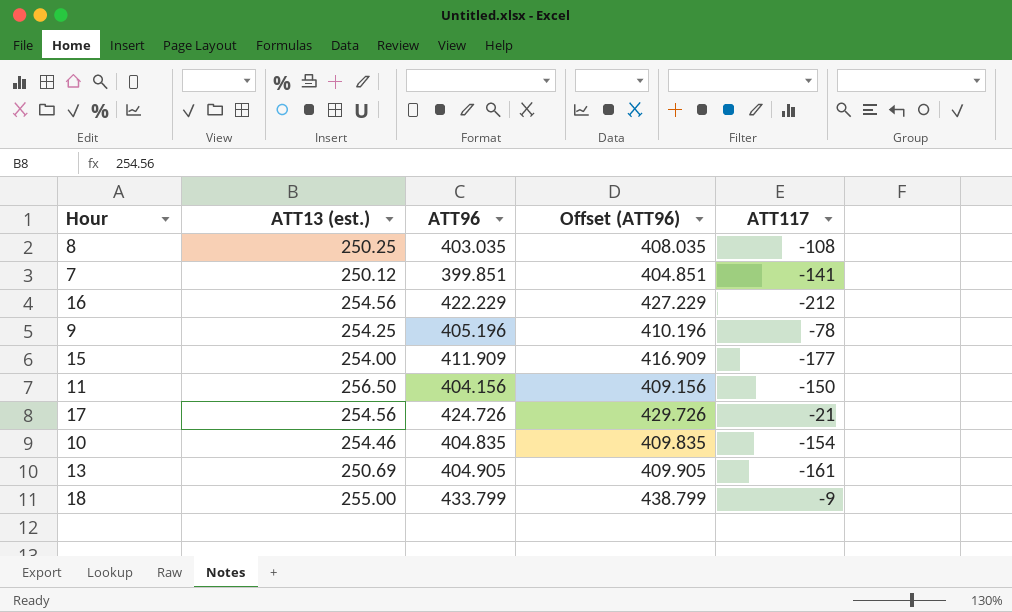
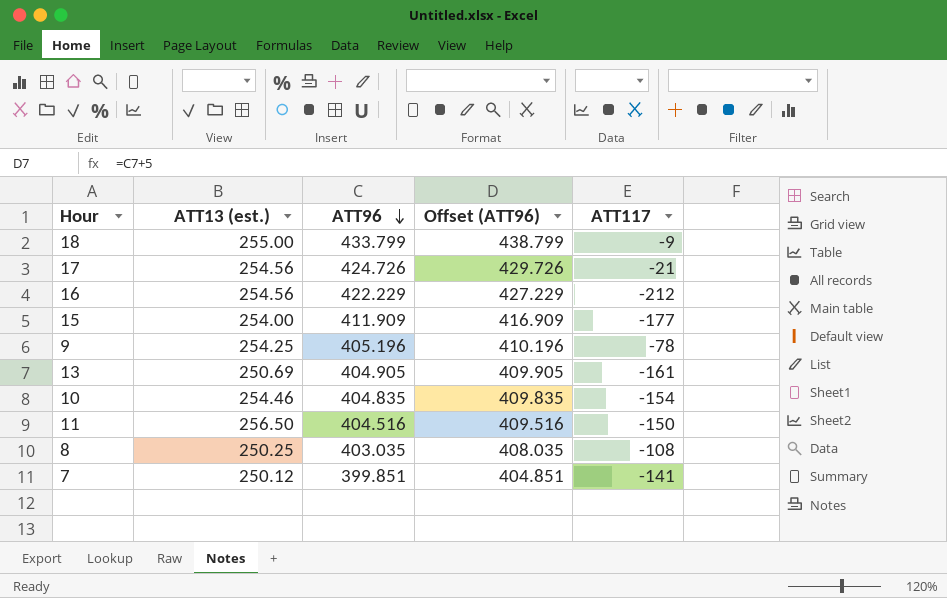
row order: none -> ATT96 descending
11 | ATT96: 404.156 -> 404.516
11 | Offset (ATT96): 409.156 -> 409.516

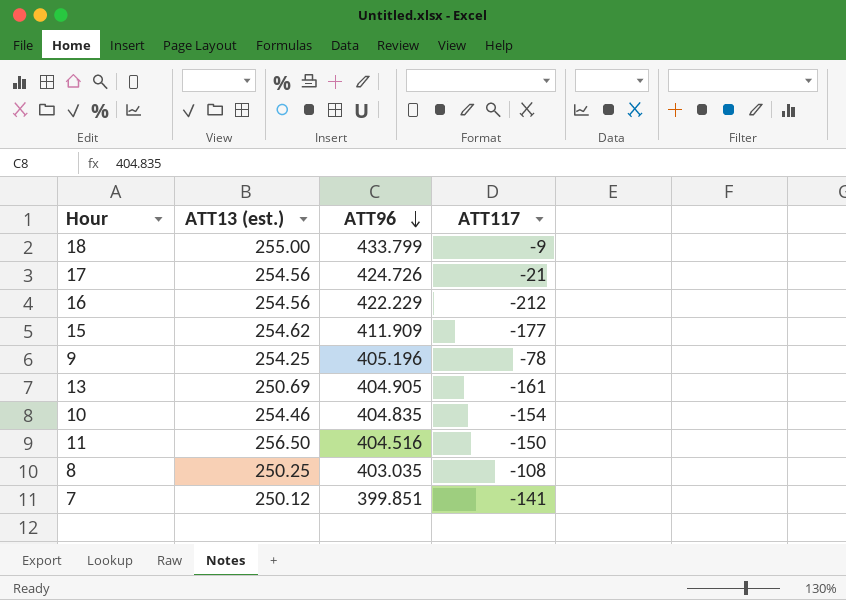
column Offset (ATT96) | formula: [ATT96] + 5 -> none
15 | ATT13 (est.): 254.00 -> 254.62

